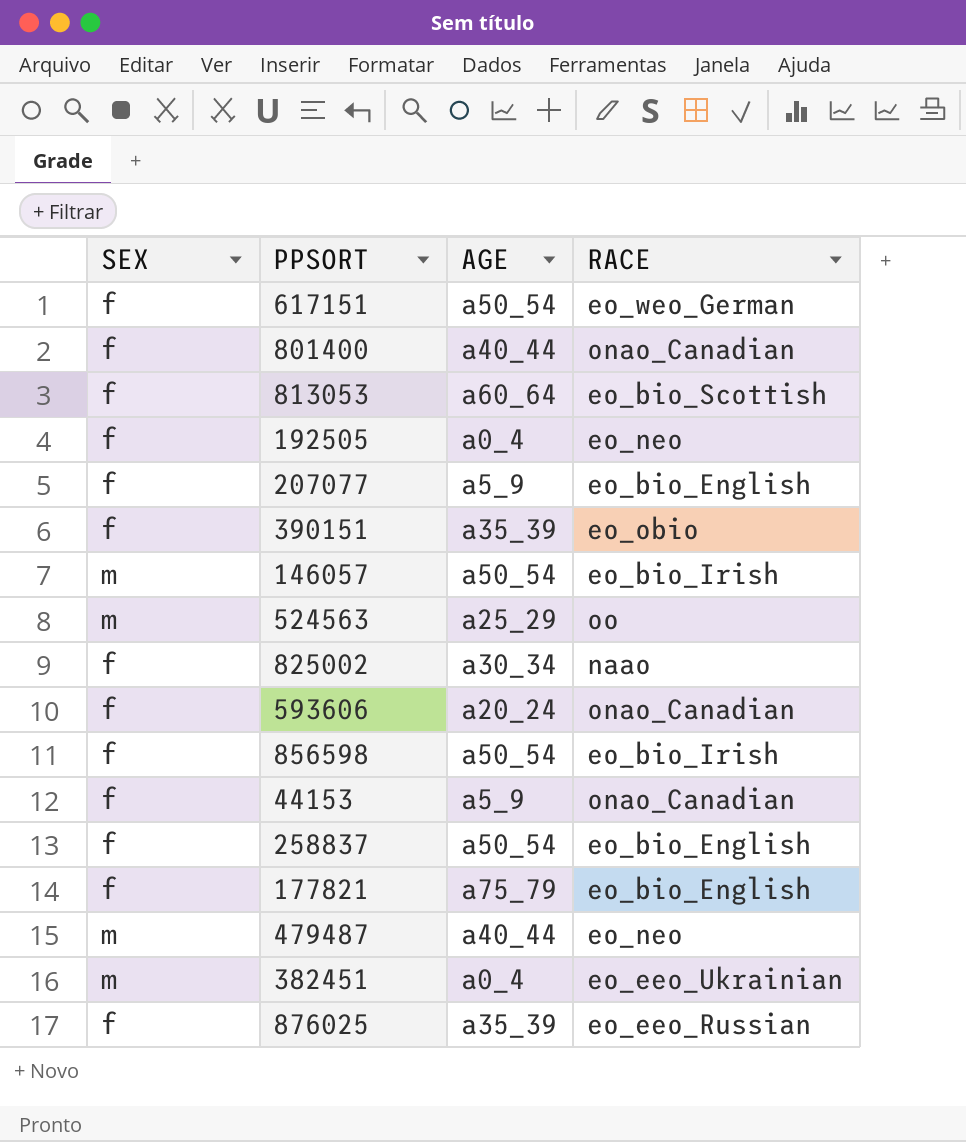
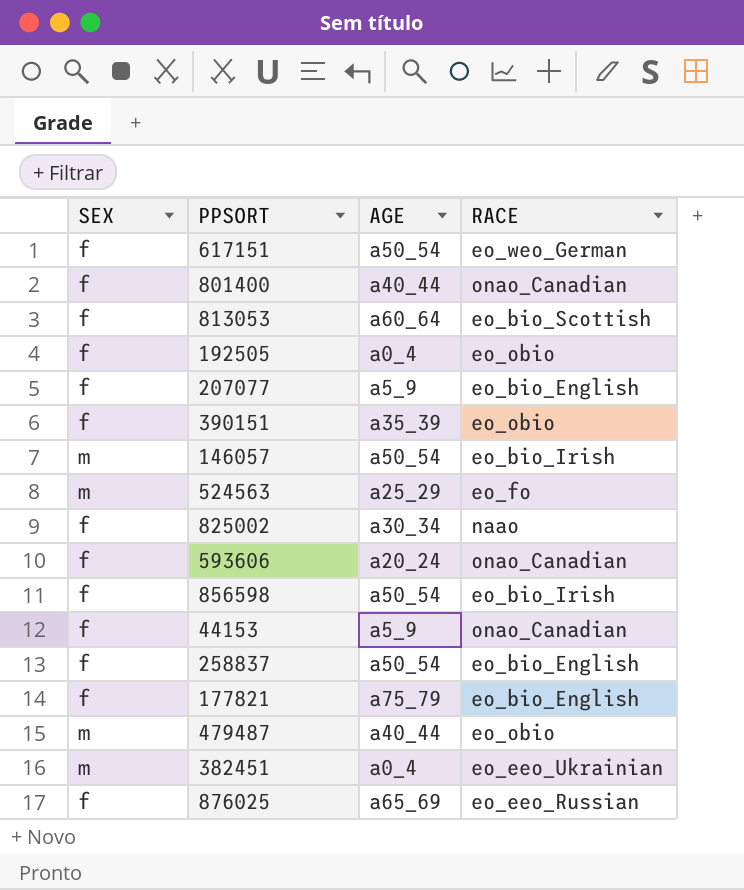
192505 | RACE: eo_neo -> eo_obio
524563 | RACE: oo -> eo_fo
479487 | RACE: eo_neo -> eo_obio
876025 | AGE: a35_39 -> a65_69

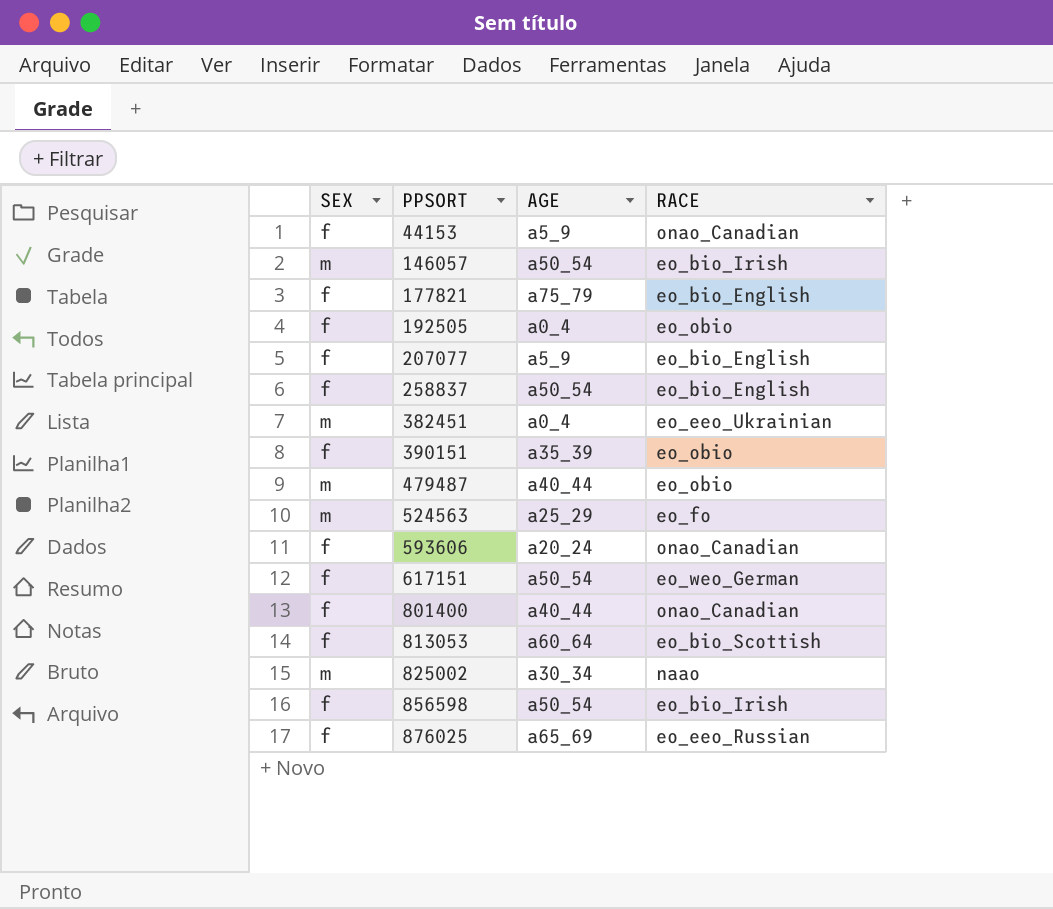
row order: none -> PPSORT ascending
825002 | SEX: f -> m

